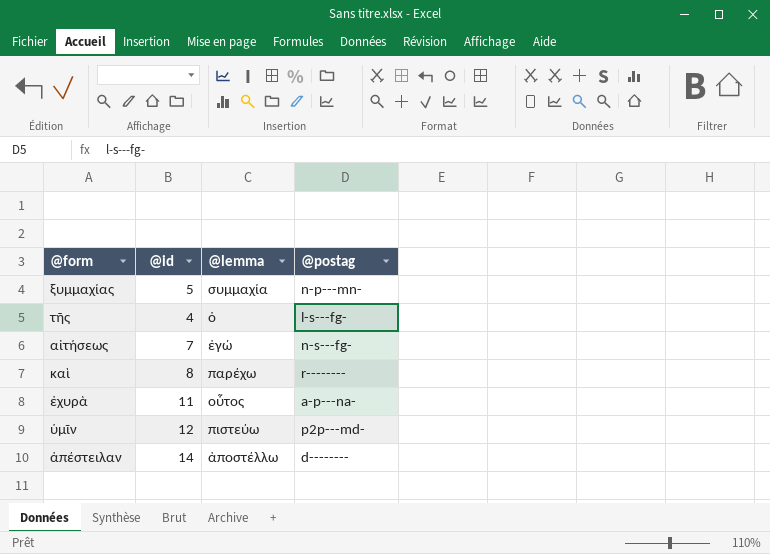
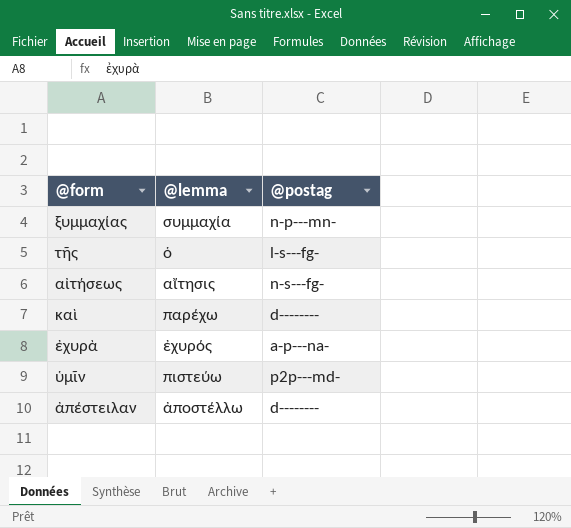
column @id | position: 2 -> none
αἰτήσεως | @lemma: ἐγώ -> αἴτησις
καὶ | @postag: r-------- -> d--------
ἐχυρὰ | @lemma: οὗτος -> ἐχυρός

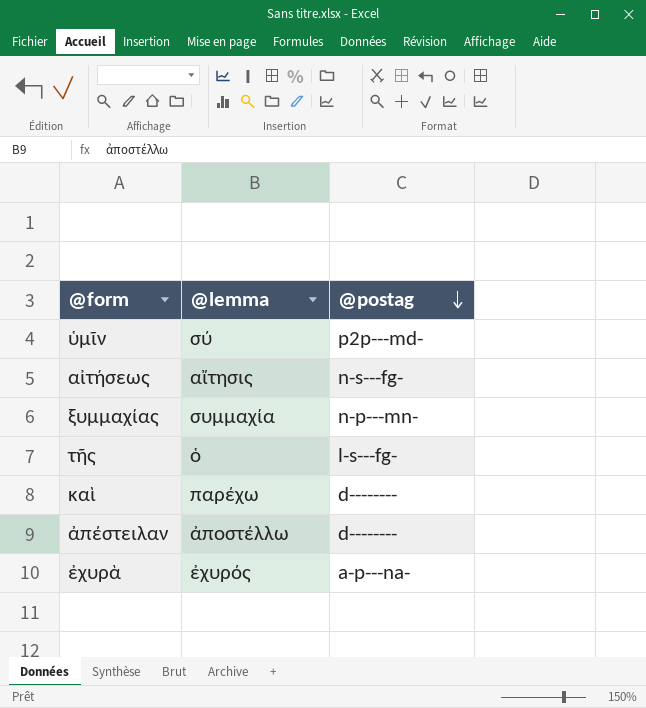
row order: none -> @postag descending
ὑμῖν | @lemma: πιστεύω -> σύ

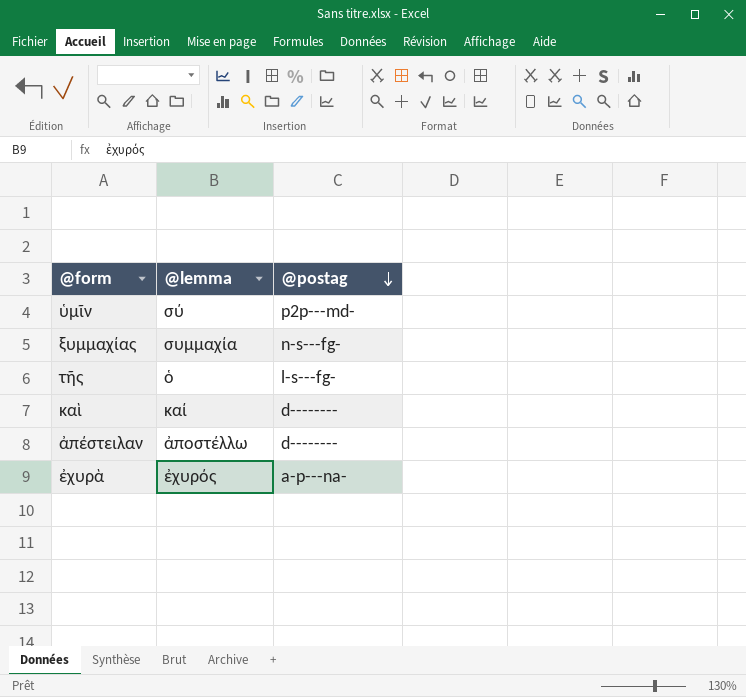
row αἰτήσεως: αἴτησις | n-s---fg- -> none
ξυμμαχίας | @postag: n-p---mn- -> n-s---fg-
καὶ | @lemma: παρέχω -> καί

